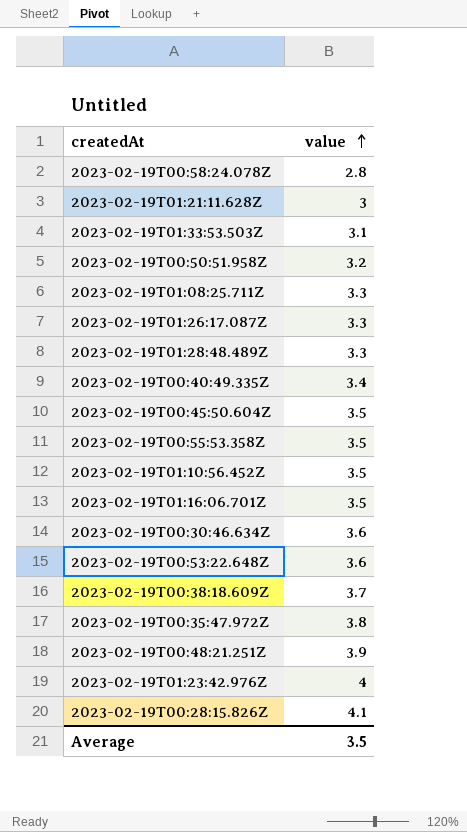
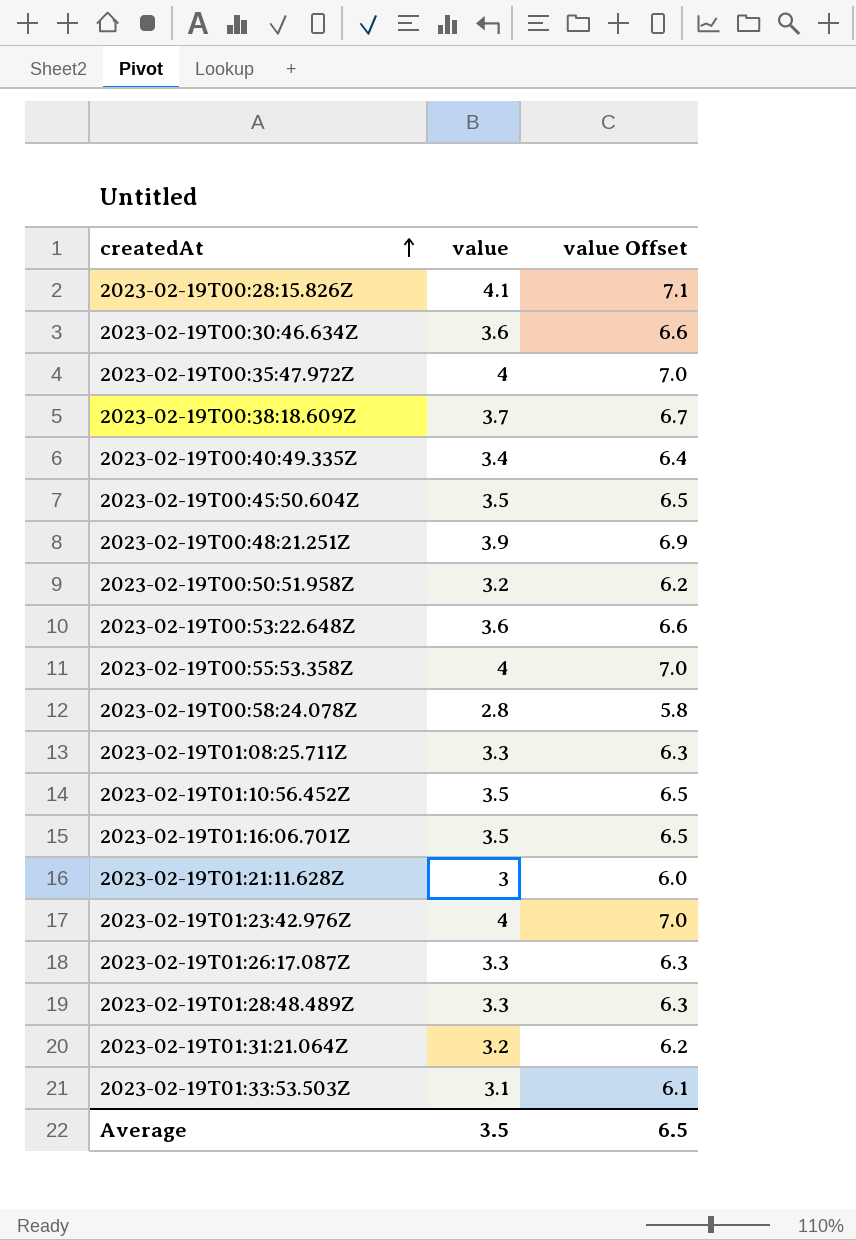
row order: value ascending -> createdAt ascending
column value Offset | formula: none -> [value] + 3
2023-02-19T00:35:47.972Z | value: 3.8 -> 4
2023-02-19T00:55:53.358Z | value: 3.5 -> 4
row 2023-02-19T01:31:21.064Z: none -> 3.2 | 6.2

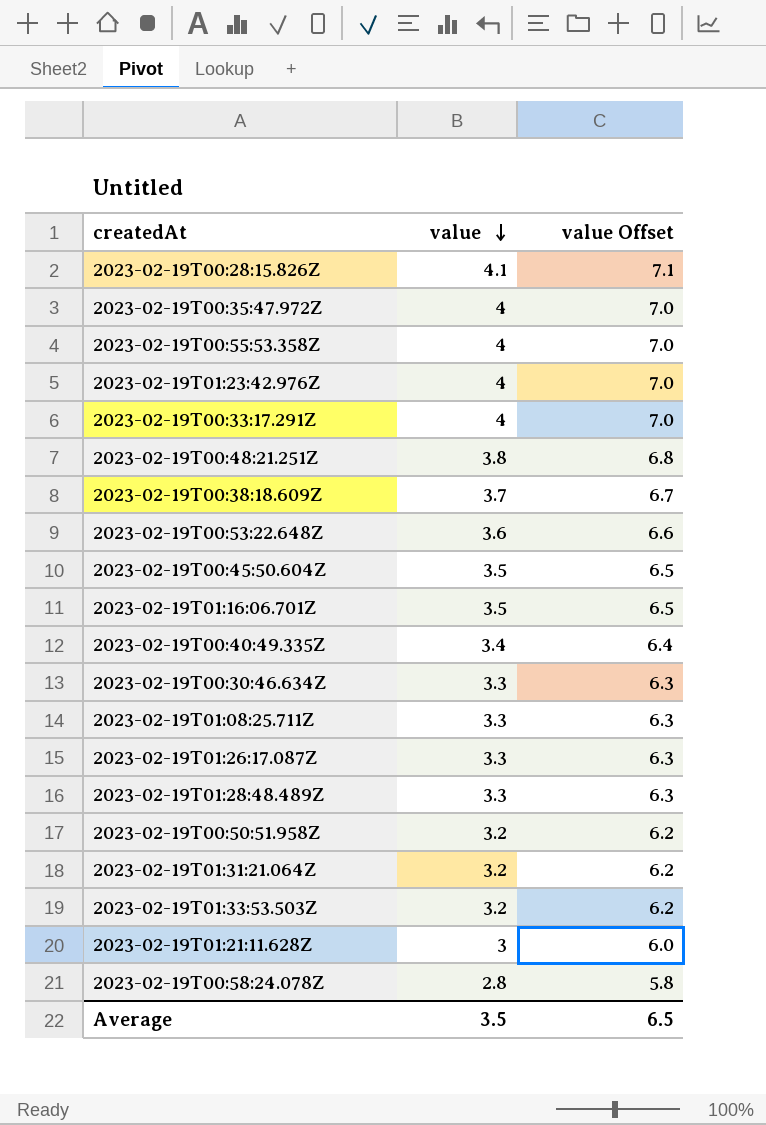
row order: createdAt ascending -> value descending
row 2023-02-19T01:10:56.452Z: 3.5 | 6.5 -> none
row 2023-02-19T00:33:17.291Z: none -> 4 | 7.0
2023-02-19T00:48:21.251Z | value: 3.9 -> 3.8
2023-02-19T00:48:21.251Z | value Offset: 6.9 -> 6.8
2023-02-19T00:30:46.634Z | value: 3.6 -> 3.3
2023-02-19T00:30:46.634Z | value Offset: 6.6 -> 6.3
2023-02-19T01:33:53.503Z | value: 3.1 -> 3.2
2023-02-19T01:33:53.503Z | value Offset: 6.1 -> 6.2

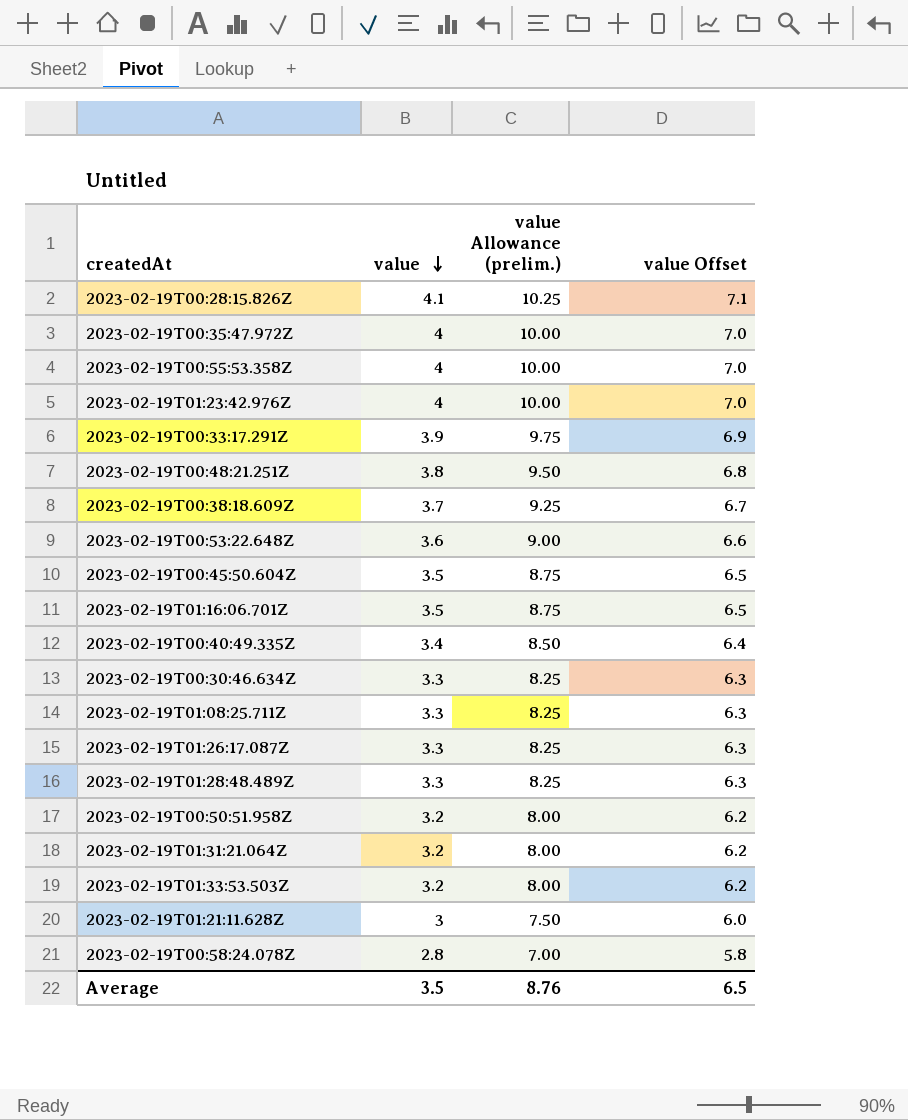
column value Allowance (prelim.) | formula: none -> [value] * 2.5
2023-02-19T00:33:17.291Z | value: 4 -> 3.9
2023-02-19T00:33:17.291Z | value Offset: 7.0 -> 6.9

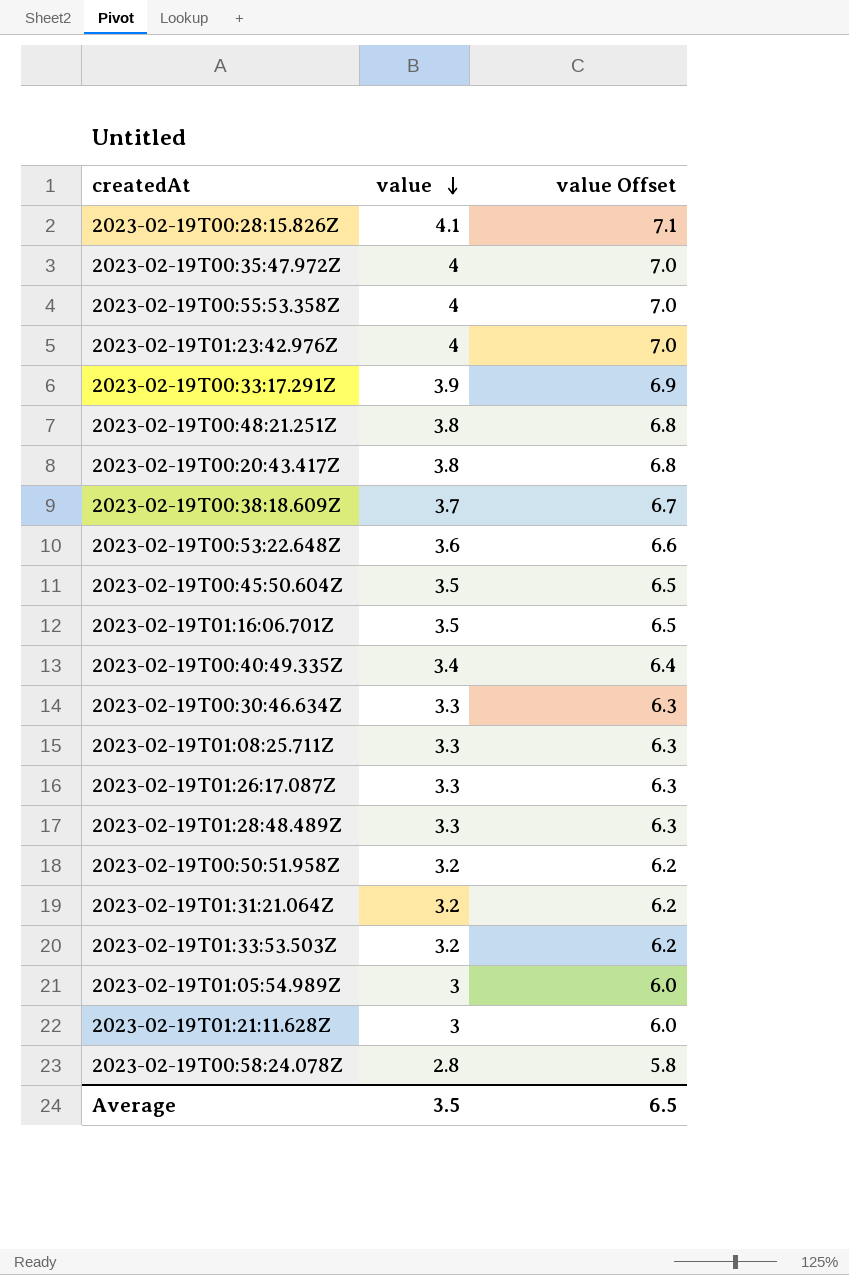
column value Allowance (prelim.) | formula: [value] * 2.5 -> none
row 2023-02-19T00:20:43.417Z: none -> 3.8 | 6.8
row 2023-02-19T01:05:54.989Z: none -> 3 | 6.0

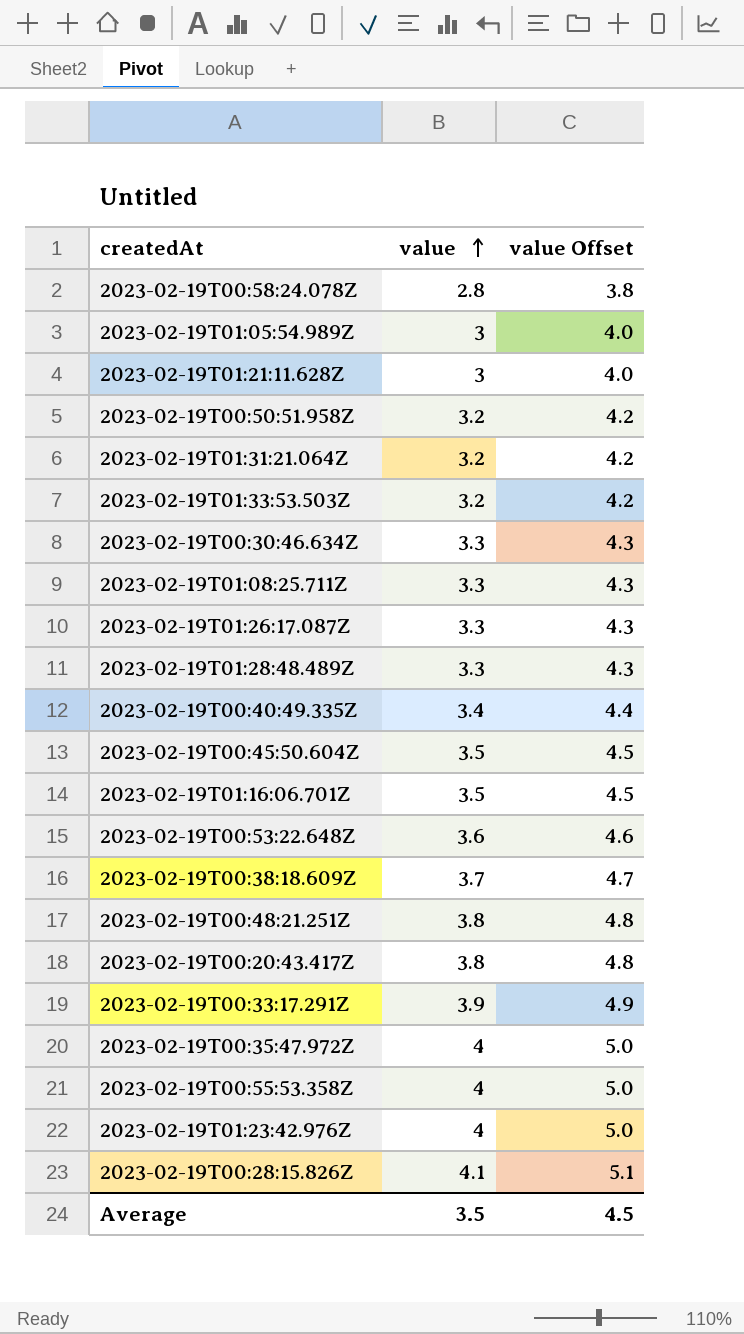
row order: value descending -> value ascending
column value Offset | formula: [value] + 3 -> [value] + 1
Average | value Offset: 6.5 -> 4.5

